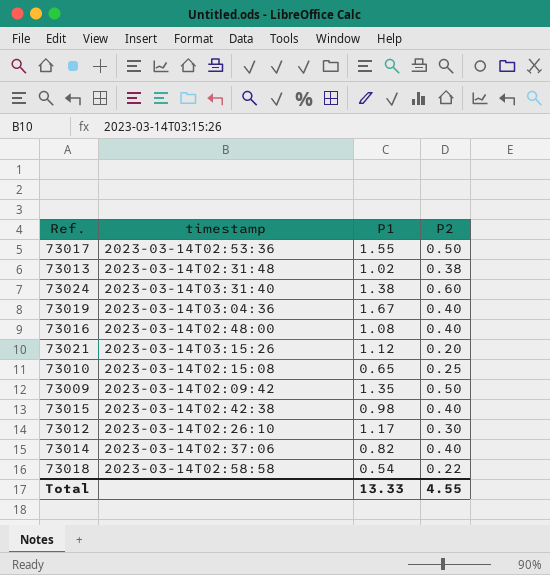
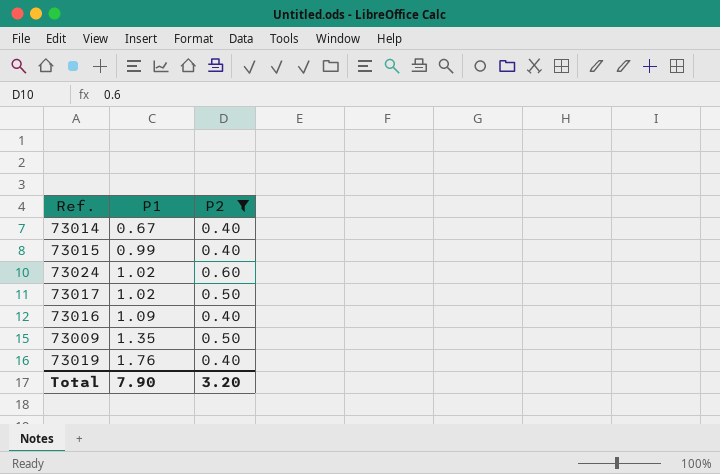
filter: none -> P2 >= 0.40
row order: none -> P1 ascending
column timestamp | position: 2 -> none
73014 | P1: 0.82 -> 0.67
73015 | P1: 0.98 -> 0.99
73024 | P1: 1.38 -> 1.02
73017 | P1: 1.55 -> 1.02
73016 | P1: 1.08 -> 1.09
73019 | P1: 1.67 -> 1.76
Total | P1: 13.33 -> 7.90
Total | P2: 4.55 -> 3.20

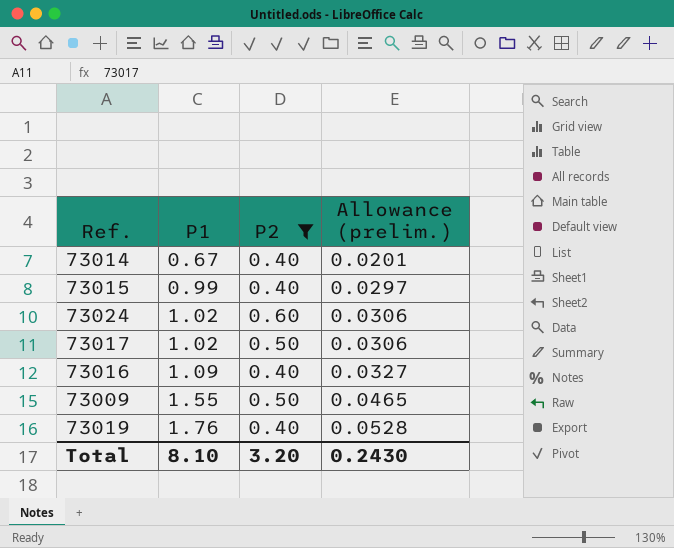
column Allowance (prelim.) | formula: none -> [P1] * 0.03
73009 | P1: 1.35 -> 1.55
Total | P1: 7.90 -> 8.10

